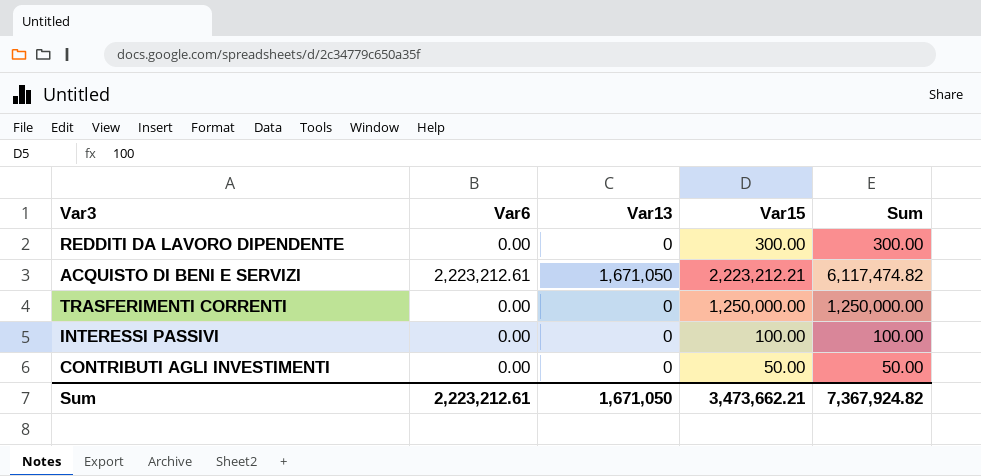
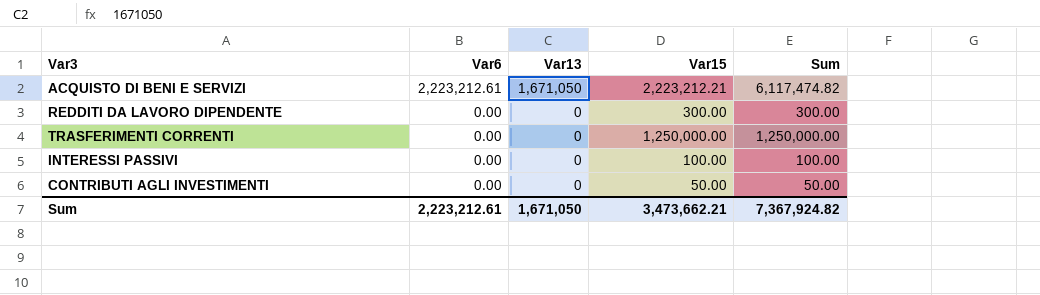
row order: none -> Var6 descending

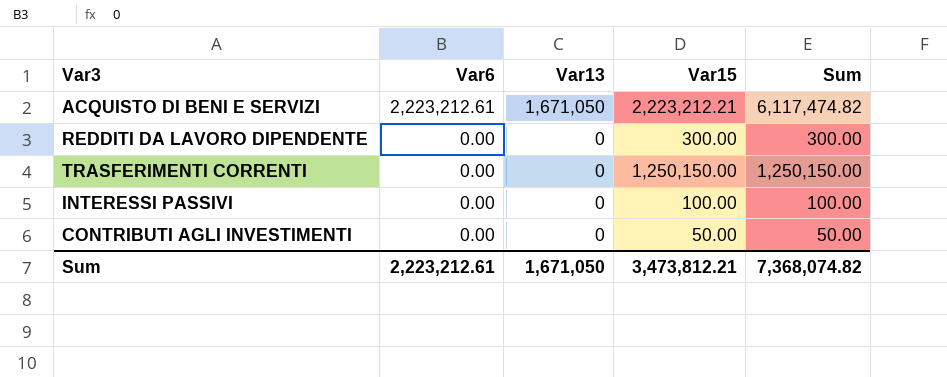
TRASFERIMENTI CORRENTI | Var15: 1,250,000.00 -> 1,250,150.00
TRASFERIMENTI CORRENTI | Sum: 1,250,000.00 -> 1,250,150.00
Sum | Var15: 3,473,662.21 -> 3,473,812.21
Sum | Sum: 7,367,924.82 -> 7,368,074.82

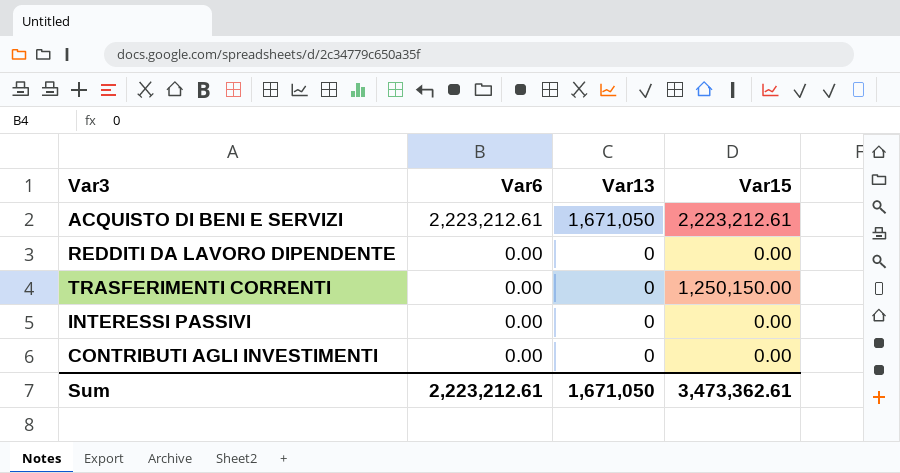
column Sum | formula: [Var6] + [Var13] + [Var15] -> none
ACQUISTO DI BENI E SERVIZI | Var15: 2,223,212.21 -> 2,223,212.61
REDDITI DA LAVORO DIPENDENTE | Var15: 300.00 -> 0.00
INTERESSI PASSIVI | Var15: 100.00 -> 0.00
CONTRIBUTI AGLI INVESTIMENTI | Var15: 50.00 -> 0.00
Sum | Var15: 3,473,812.21 -> 3,473,362.61

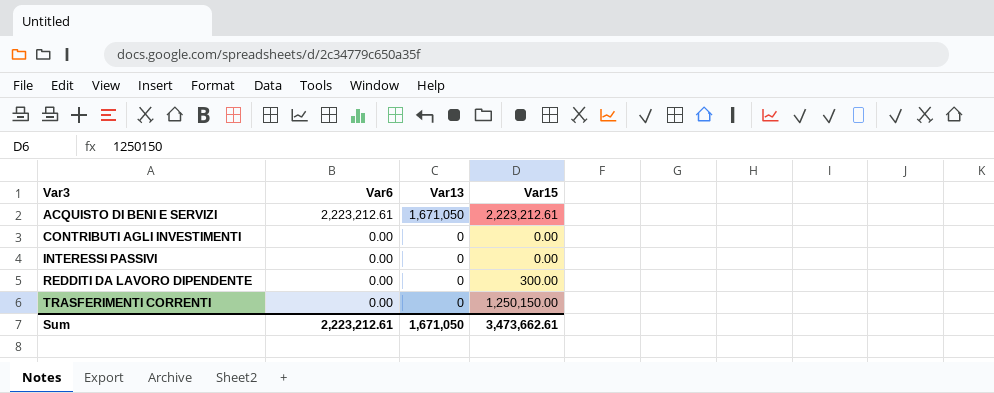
row order: Var6 descending -> Var3 ascending
REDDITI DA LAVORO DIPENDENTE | Var15: 0.00 -> 300.00
Sum | Var15: 3,473,362.61 -> 3,473,662.61

